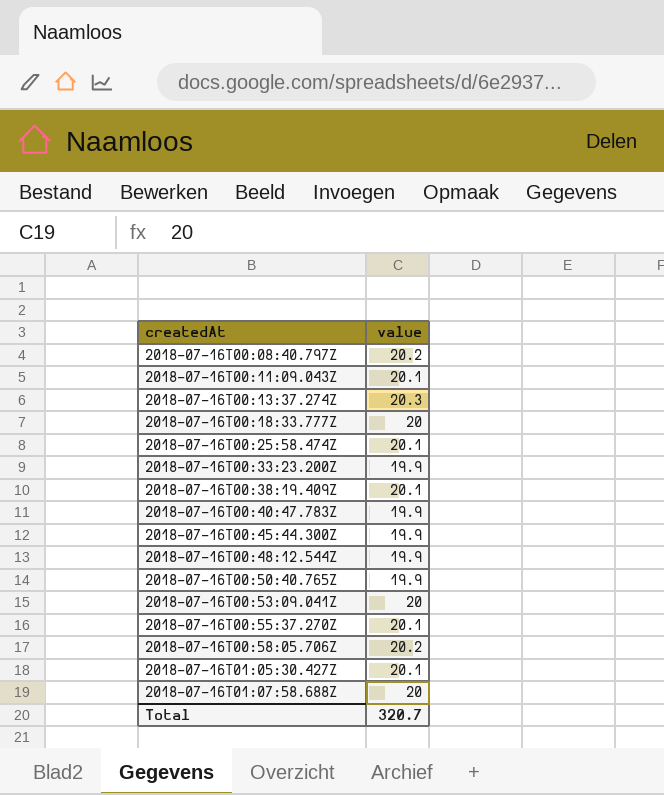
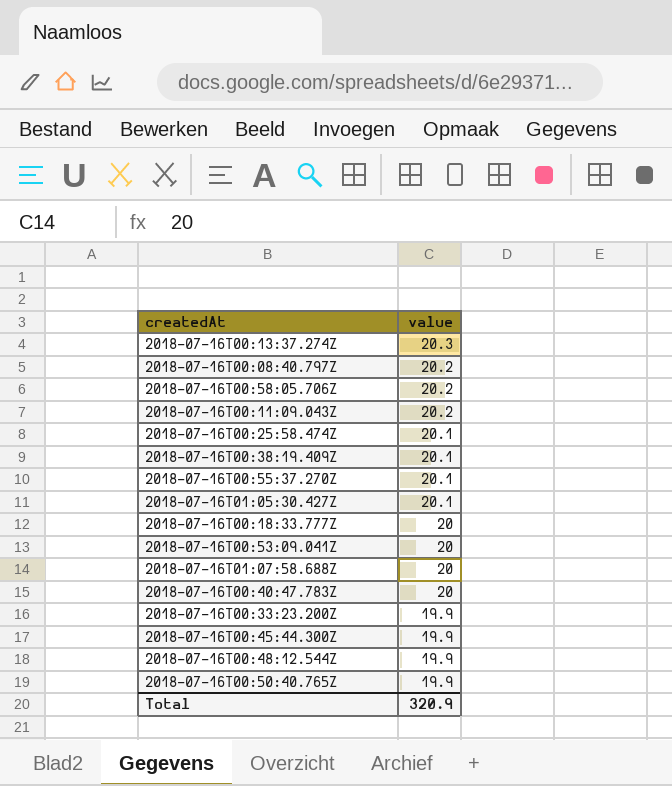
row order: createdAt ascending -> value descending
2018-07-16T00:11:09.043Z | value: 20.1 -> 20.2
2018-07-16T00:40:47.783Z | value: 19.9 -> 20
Total | value: 320.7 -> 320.9

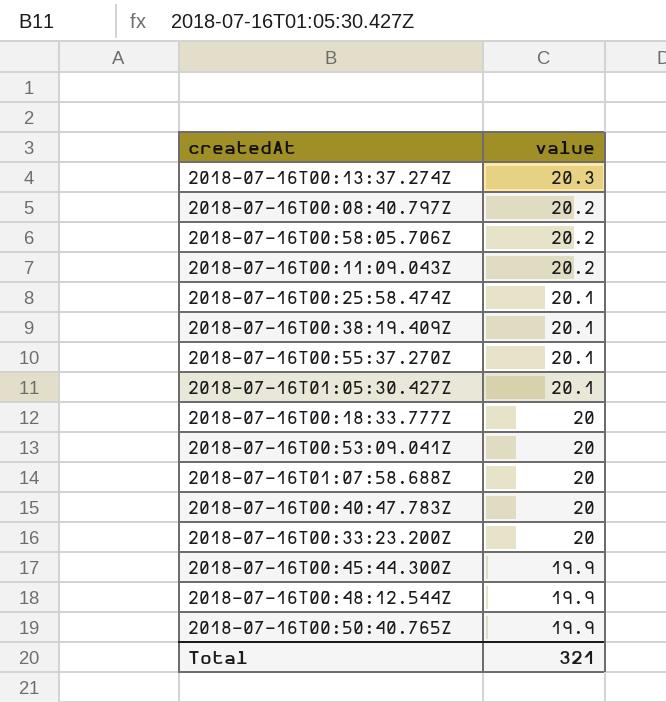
2018-07-16T00:33:23.200Z | value: 19.9 -> 20
Total | value: 320.9 -> 321

